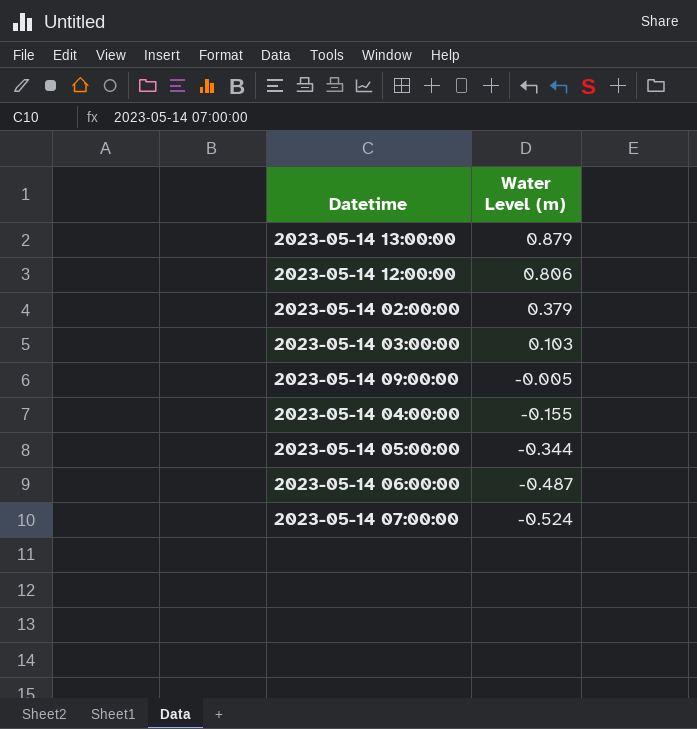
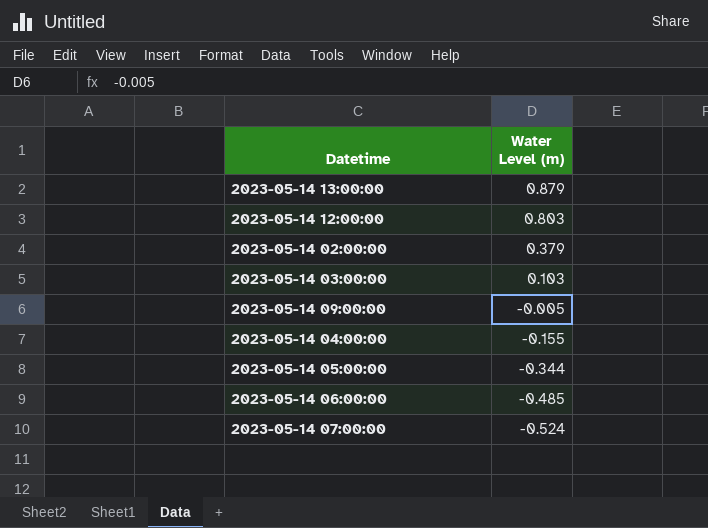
2023-05-14 12:00:00 | Water Level (m): 0.806 -> 0.803
2023-05-14 06:00:00 | Water Level (m): -0.487 -> -0.485

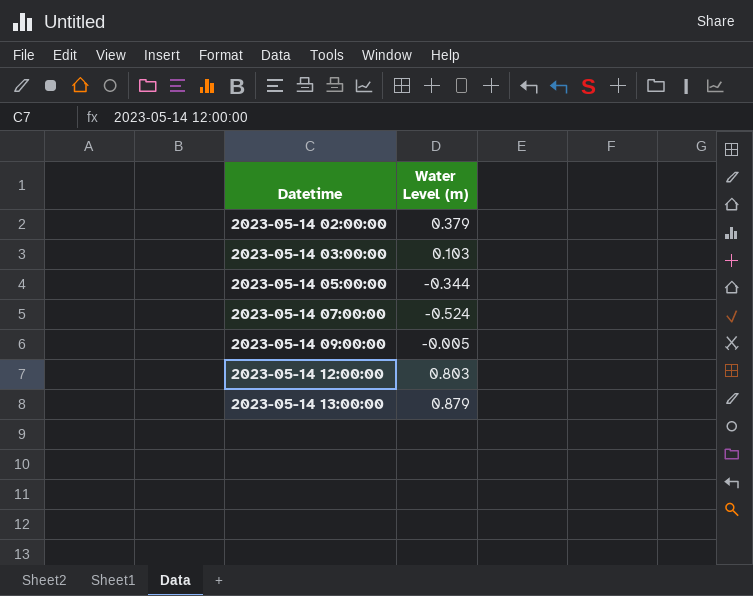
row order: Water Level (m) descending -> Datetime ascending
row 2023-05-14 04:00:00: -0.155 -> none
row 2023-05-14 06:00:00: -0.485 -> none

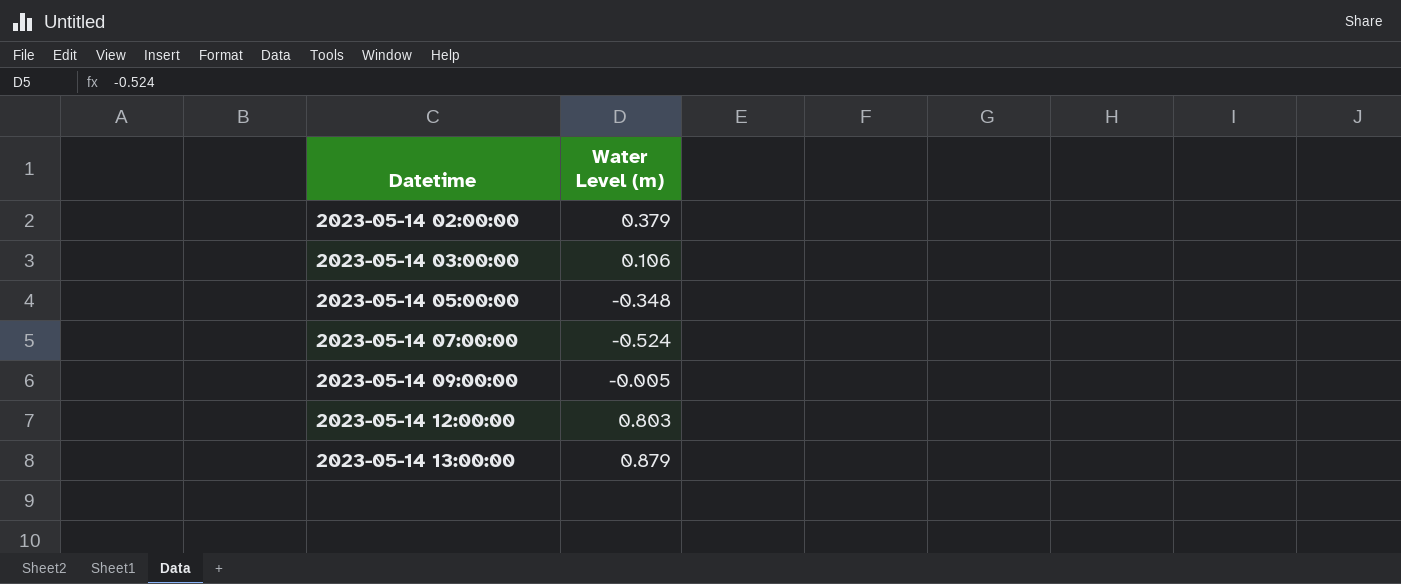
2023-05-14 03:00:00 | Water Level (m): 0.103 -> 0.106
2023-05-14 05:00:00 | Water Level (m): -0.344 -> -0.348

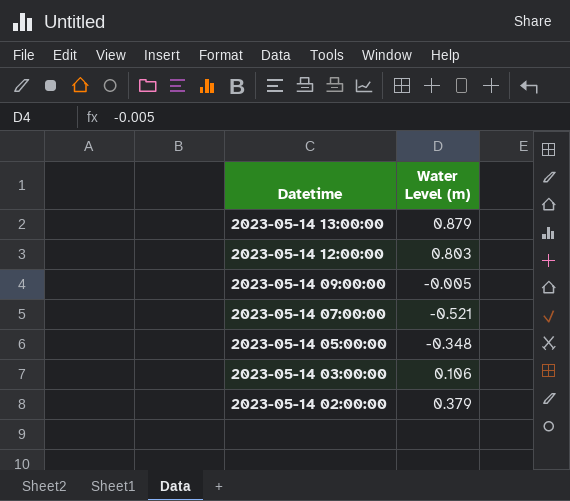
row order: Datetime ascending -> Datetime descending
2023-05-14 07:00:00 | Water Level (m): -0.524 -> -0.521

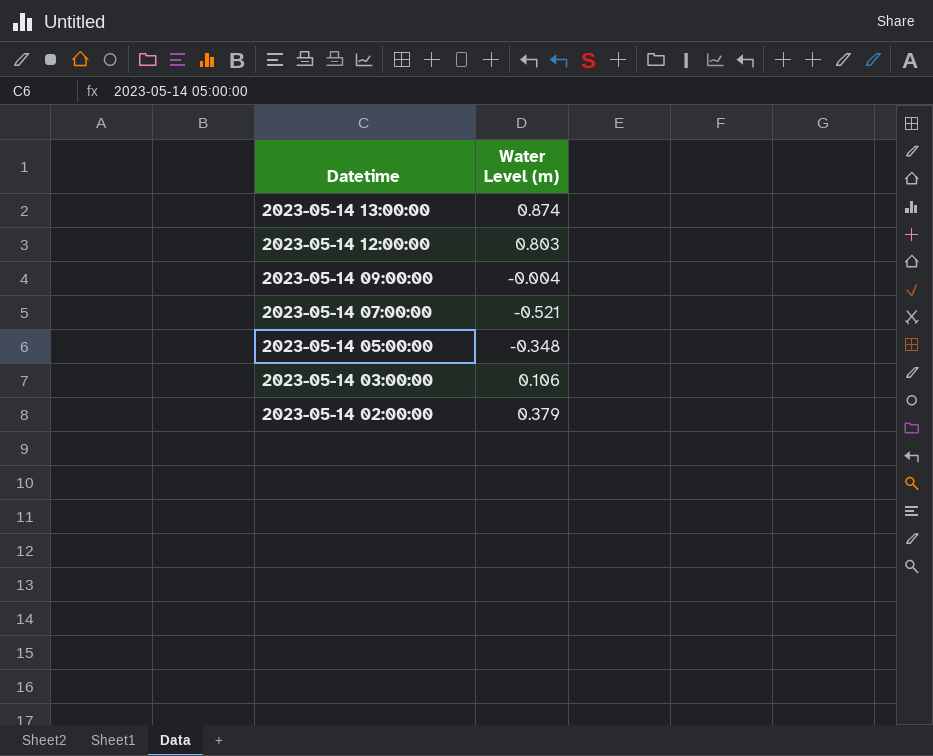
2023-05-14 13:00:00 | Water Level (m): 0.879 -> 0.874
2023-05-14 09:00:00 | Water Level (m): -0.005 -> -0.004

